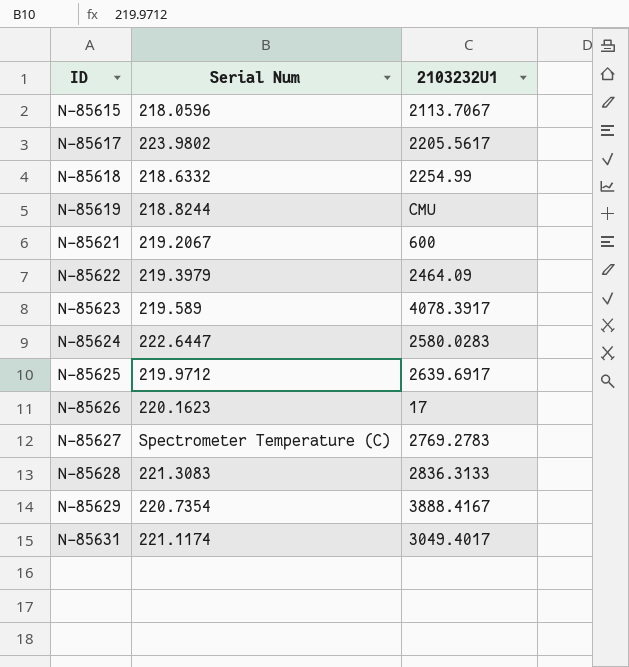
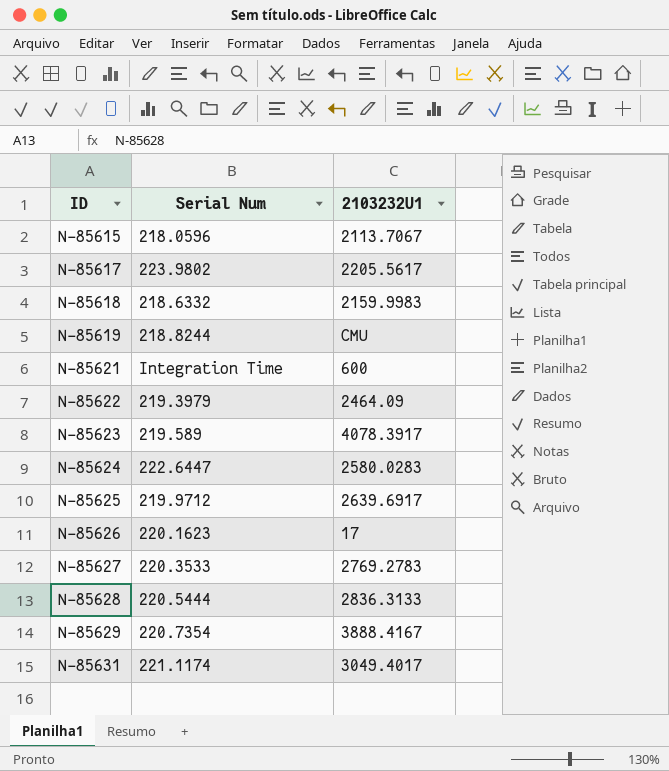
N-85618 | 2103232U1: 2254.99 -> 2159.9983
N-85621 | Serial Num: 219.2067 -> Integration Time
N-85627 | Serial Num: Spectrometer Temperature (C) -> 220.3533
N-85628 | Serial Num: 221.3083 -> 220.5444

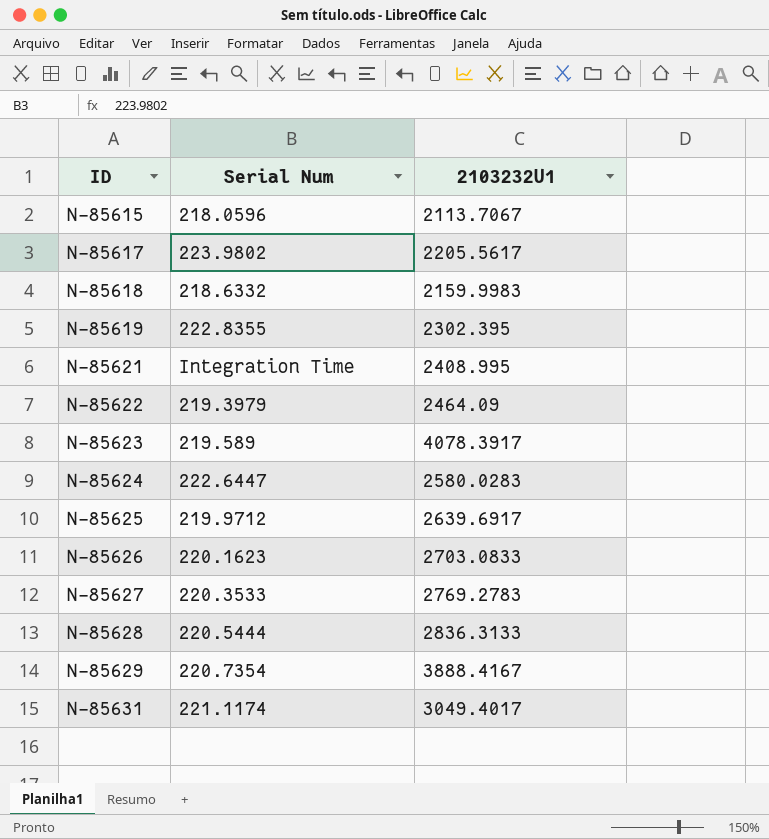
N-85619 | Serial Num: 218.8244 -> 222.8355
N-85619 | 2103232U1: CMU -> 2302.395
N-85621 | 2103232U1: 600 -> 2408.995
N-85626 | 2103232U1: 17 -> 2703.0833

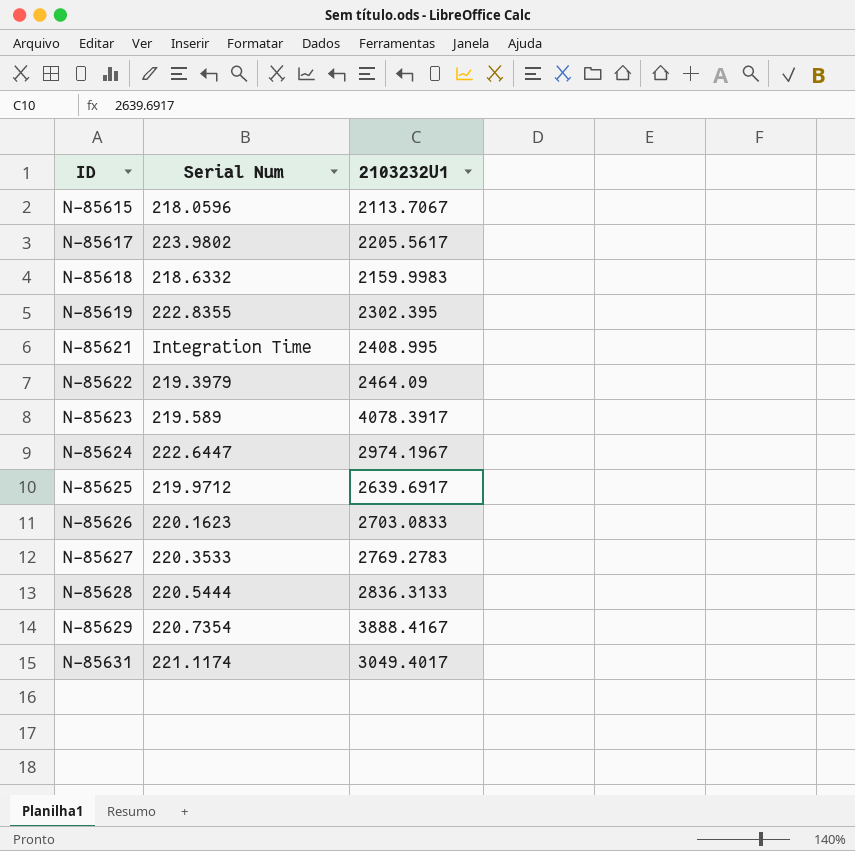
N-85624 | 2103232U1: 2580.0283 -> 2974.1967

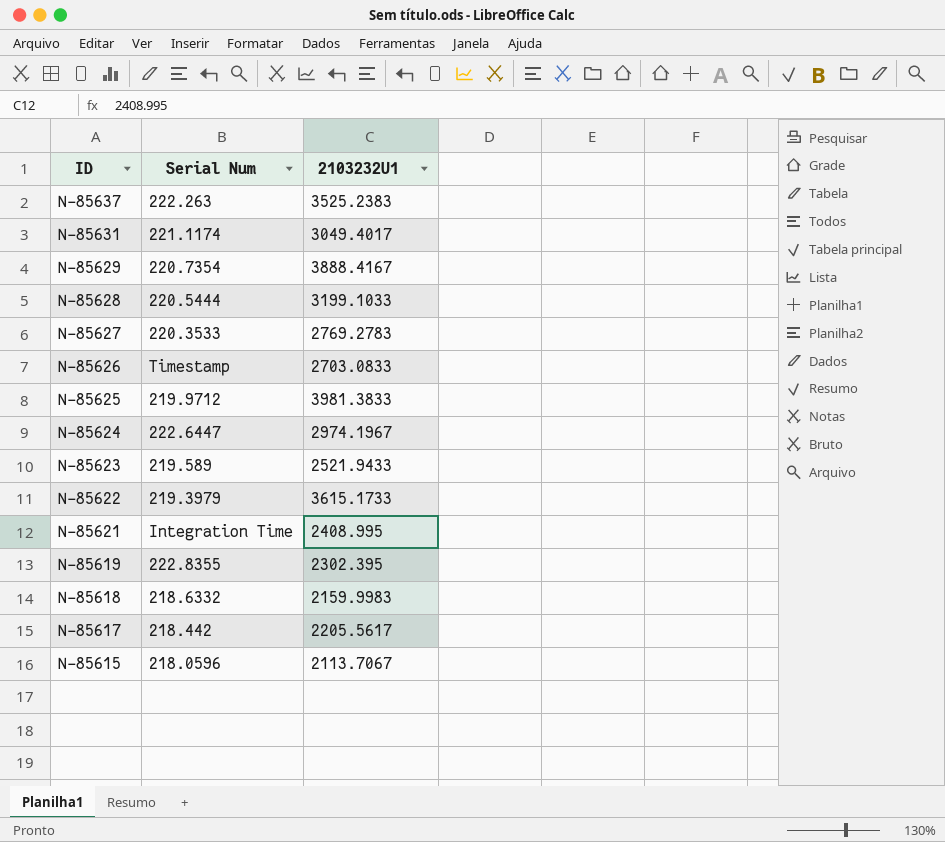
row order: ID ascending -> ID descending
row N-85637: none -> 222.263 | 3525.2383
N-85628 | 2103232U1: 2836.3133 -> 3199.1033
N-85626 | Serial Num: 220.1623 -> Timestamp
N-85625 | 2103232U1: 2639.6917 -> 3981.3833
N-85623 | 2103232U1: 4078.3917 -> 2521.9433
N-85622 | 2103232U1: 2464.09 -> 3615.1733
N-85617 | Serial Num: 223.9802 -> 218.442

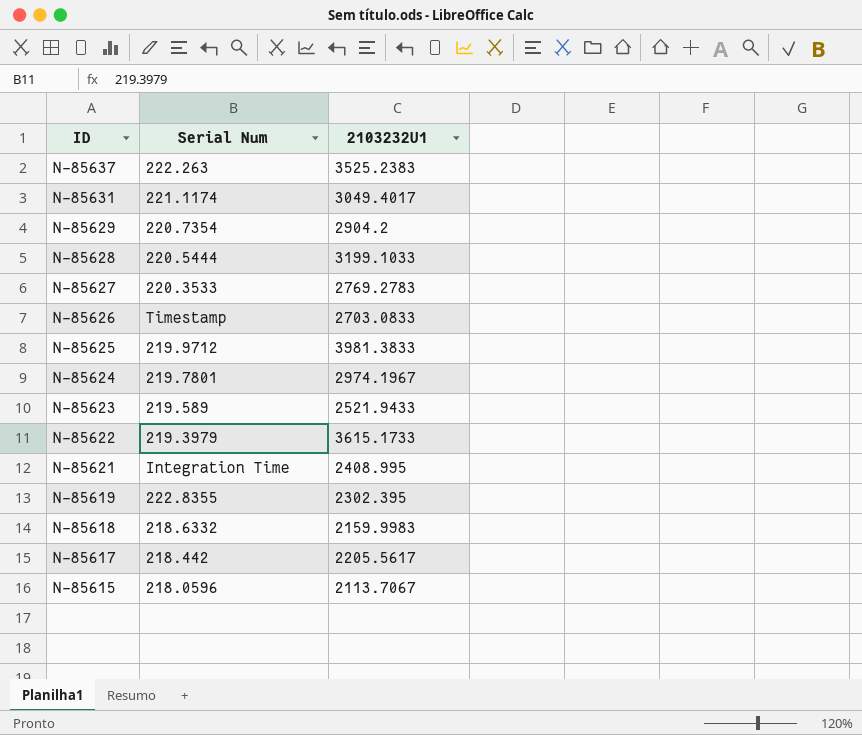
N-85629 | 2103232U1: 3888.4167 -> 2904.2
N-85624 | Serial Num: 222.6447 -> 219.7801

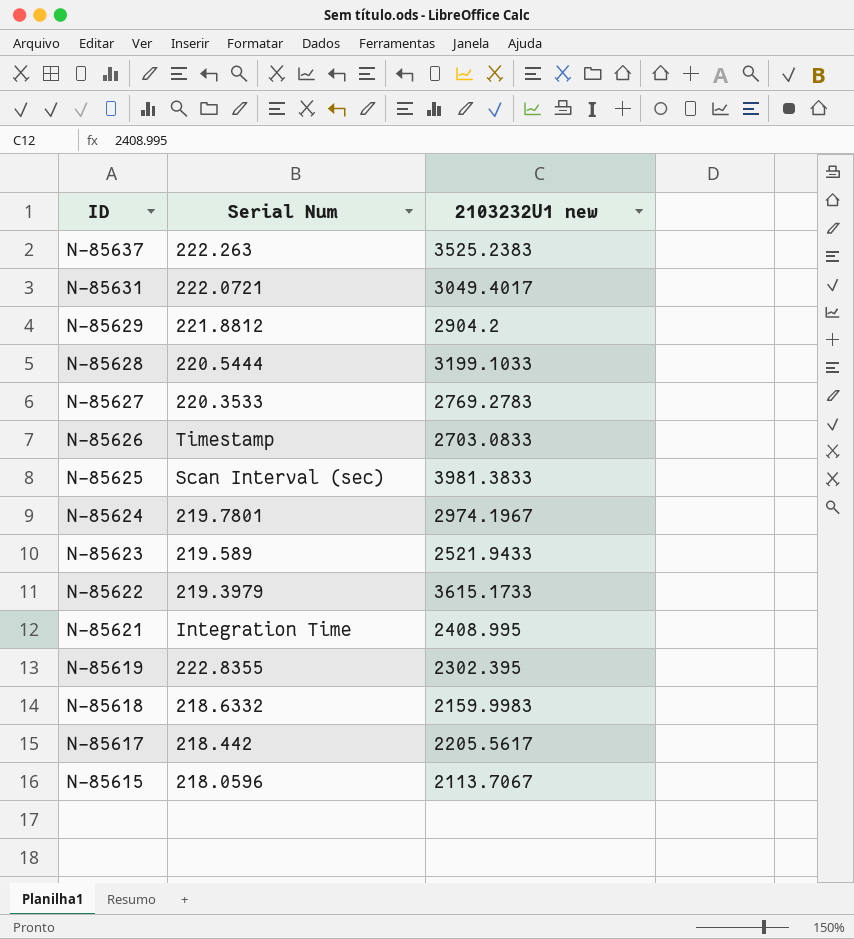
column name: 2103232U1 -> 2103232U1 new
N-85631 | Serial Num: 221.1174 -> 222.0721
N-85629 | Serial Num: 220.7354 -> 221.8812
N-85625 | Serial Num: 219.9712 -> Scan Interval (sec)

